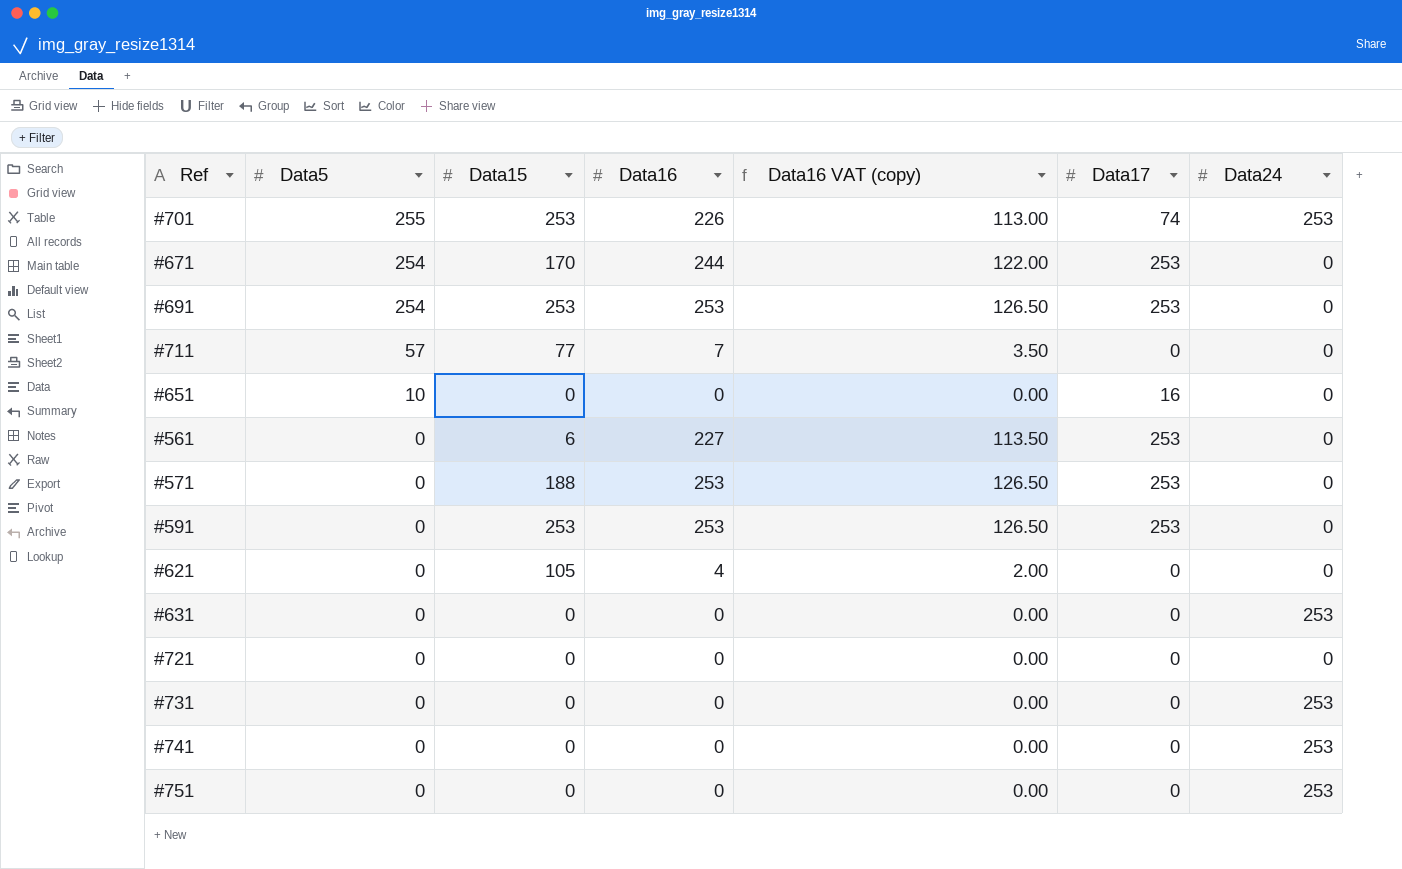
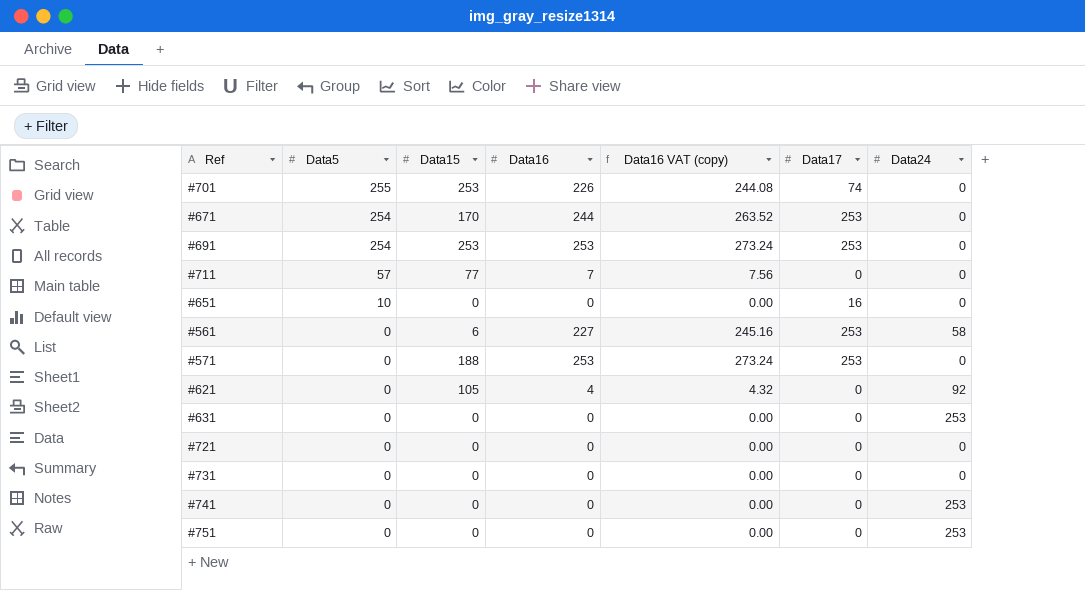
column Data16 VAT (copy) | formula: [Data16] * 0.5 -> [Data16] * 1.08
row #591: 0 | 253 | 253 | 126.50 | 253 | 0 -> none
#701 | Data24: 253 -> 0
#561 | Data24: 0 -> 58
#621 | Data24: 0 -> 92
#731 | Data24: 253 -> 0

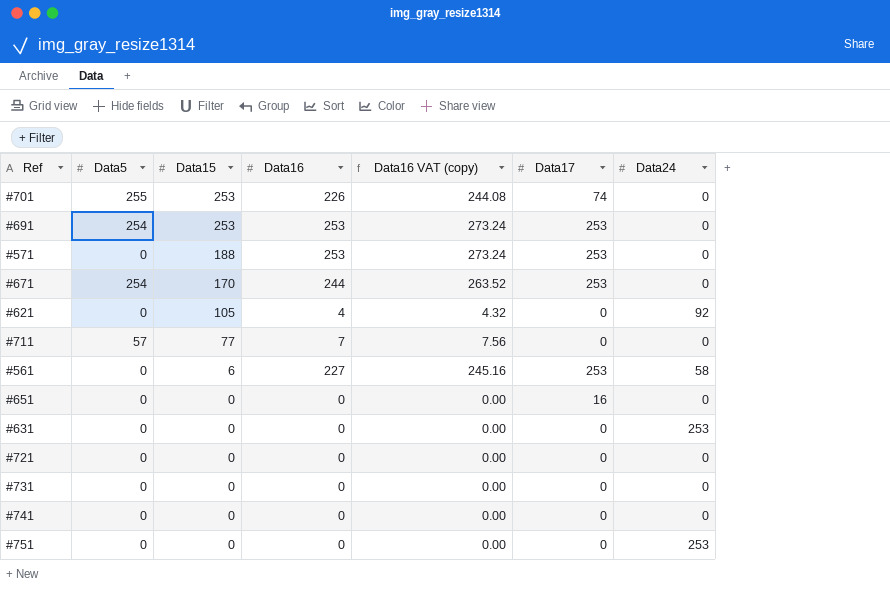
row order: Data5 descending -> Data15 descending
#651 | Data5: 10 -> 0
#741 | Data24: 253 -> 0

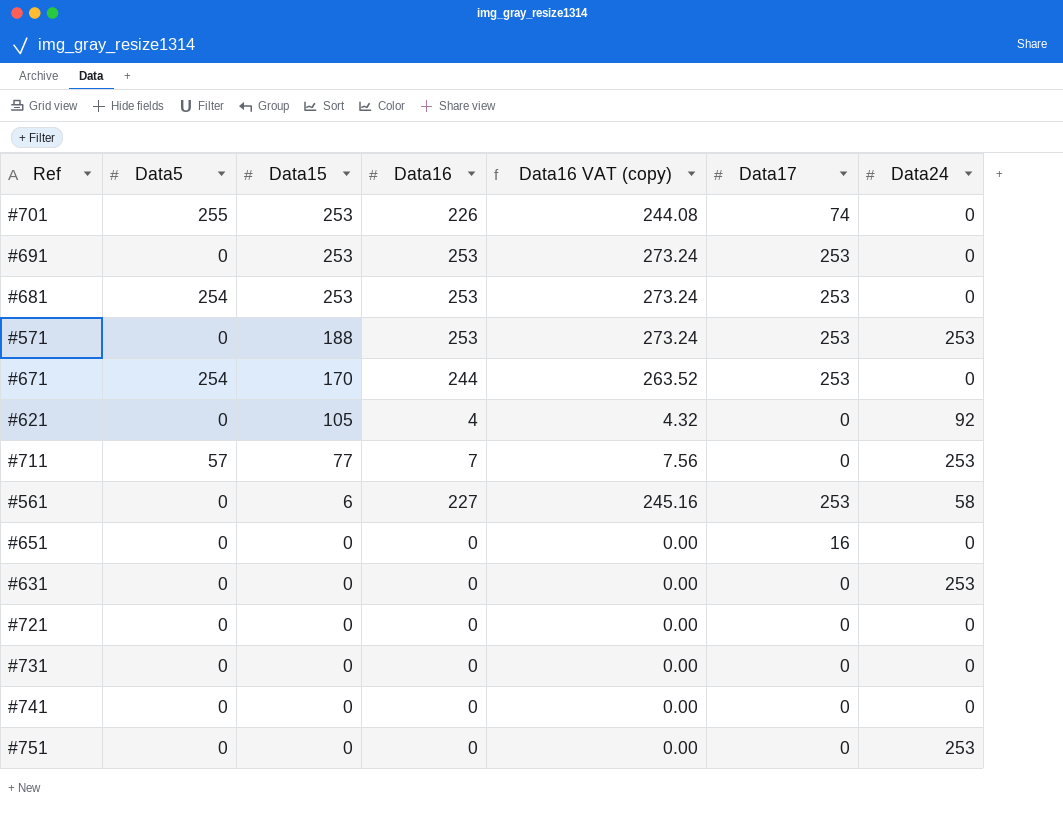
#691 | Data5: 254 -> 0
row #681: none -> 254 | 253 | 253 | 273.24 | 253 | 0
#571 | Data24: 0 -> 253
#711 | Data24: 0 -> 253

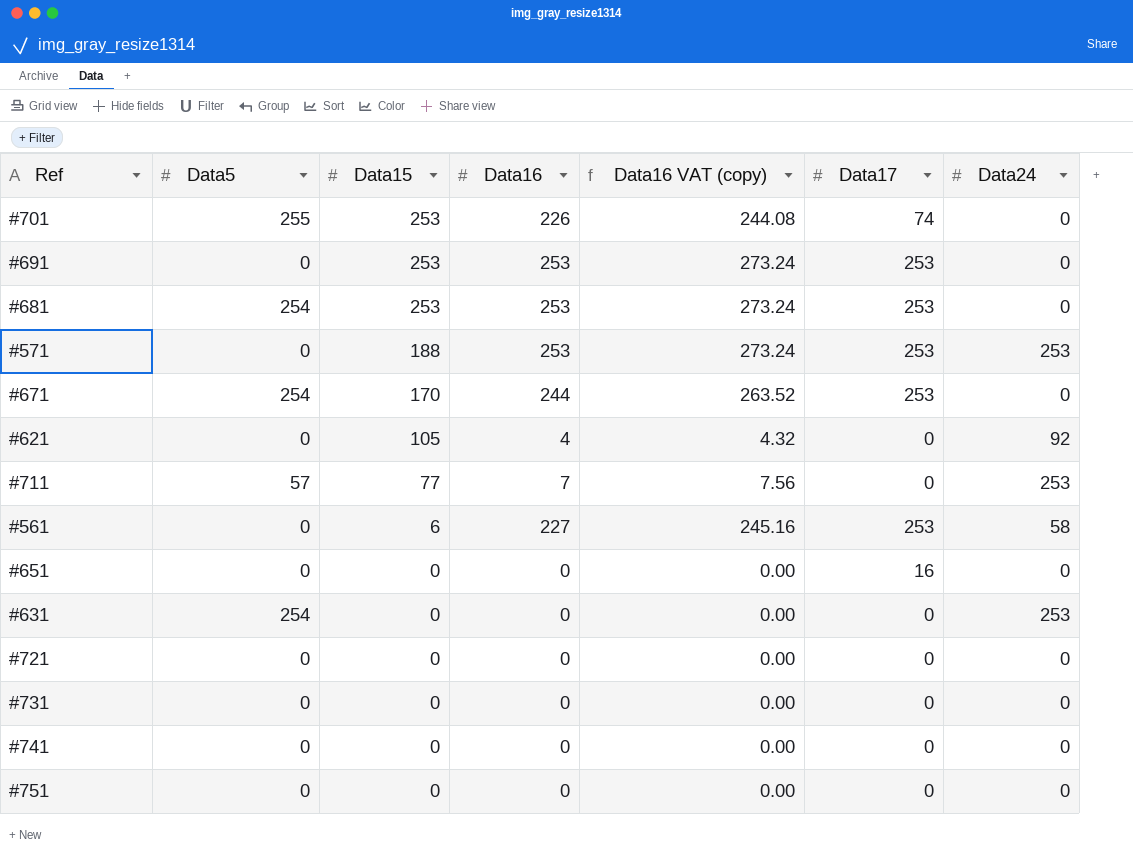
#631 | Data5: 0 -> 254
#751 | Data24: 253 -> 0

